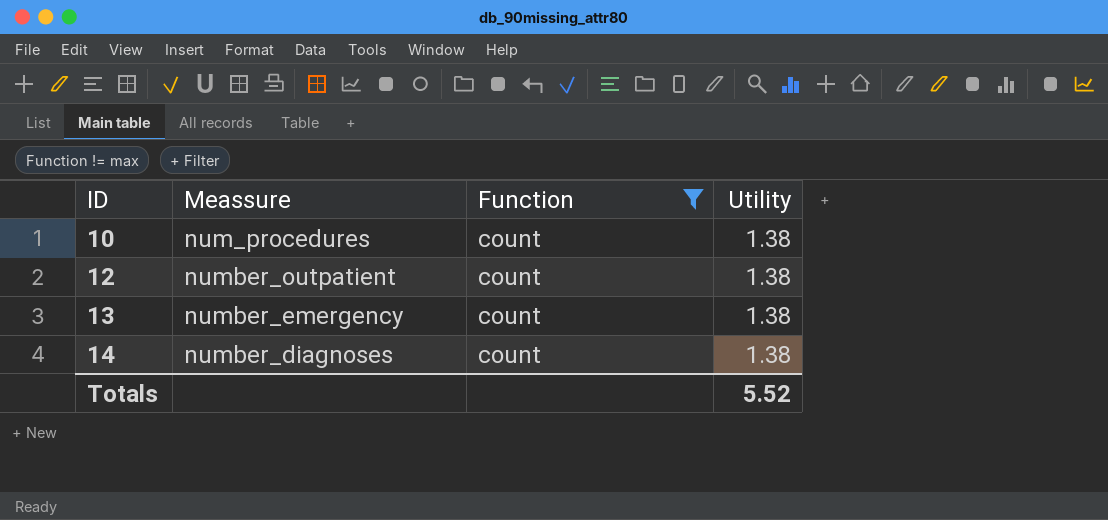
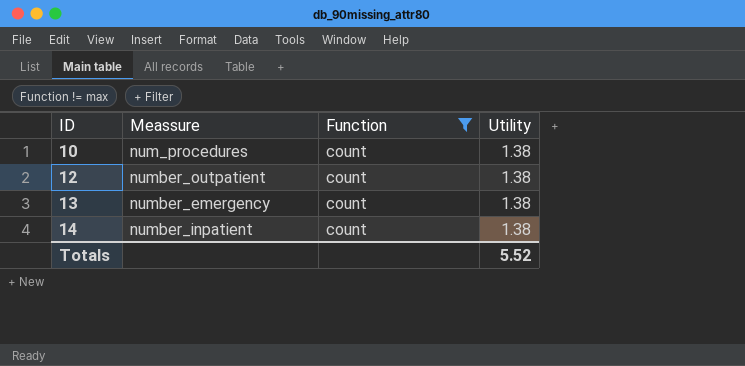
14 | Meassure: number_diagnoses -> number_inpatient

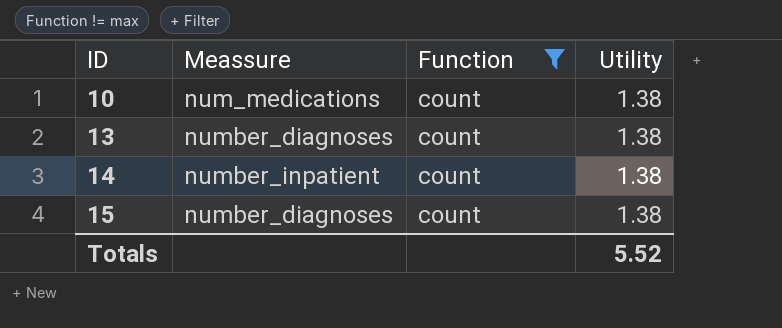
row 12: number_outpatient | count | 1.38 -> none
10 | Meassure: num_procedures -> num_medications
13 | Meassure: number_emergency -> number_diagnoses
row 15: none -> number_diagnoses | count | 1.38

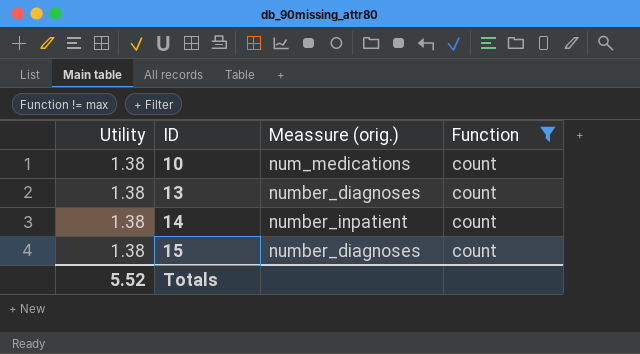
column Utility | position: 4 -> 1
column name: Meassure -> Meassure (orig.)

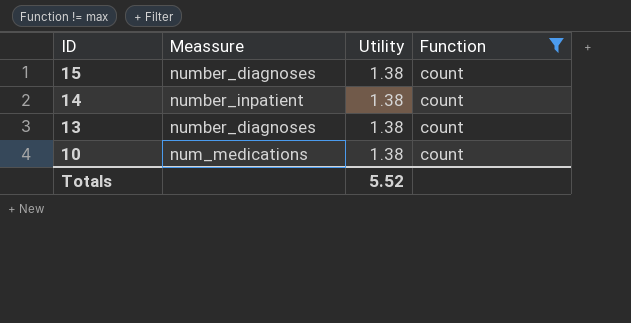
row order: ID ascending -> ID descending
column name: Meassure (orig.) -> Meassure
column Utility | position: 1 -> 3

